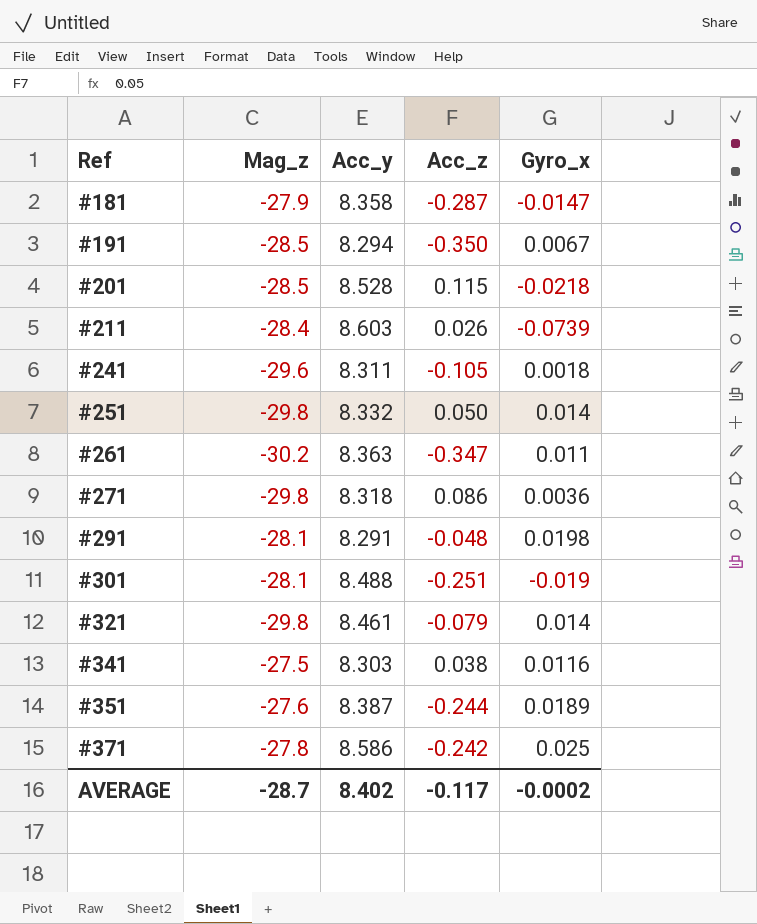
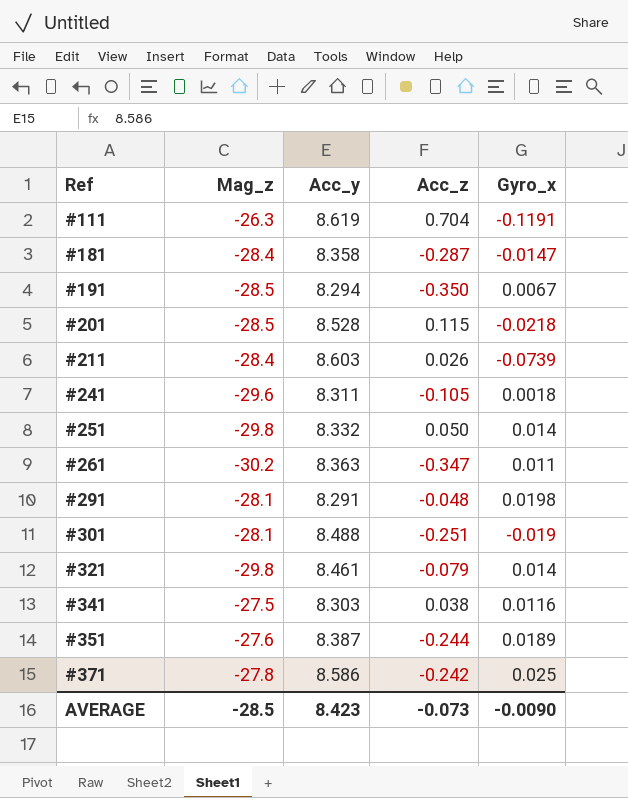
row #271: -29.8 | 8.318 | 0.086 | 0.0036 -> none
row #111: none -> -26.3 | 8.619 | 0.704 | -0.1191
#181 | Mag_z: -27.9 -> -28.4
AVERAGE | Mag_z: -28.7 -> -28.5
AVERAGE | Acc_y: 8.402 -> 8.423
AVERAGE | Acc_z: -0.117 -> -0.073
AVERAGE | Gyro_x: -0.0002 -> -0.0090

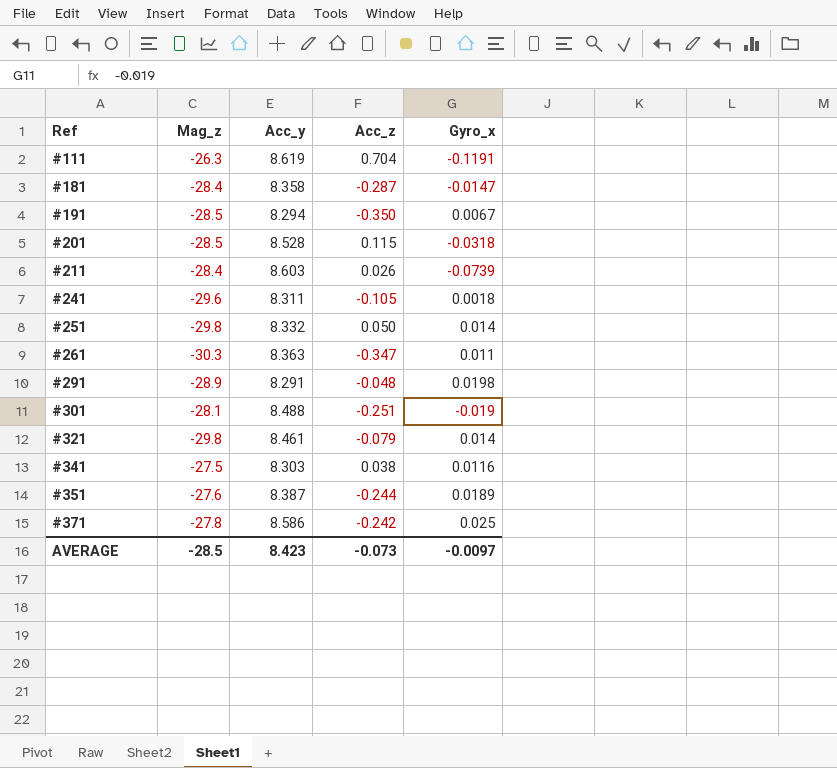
#201 | Gyro_x: -0.0218 -> -0.0318
#261 | Mag_z: -30.2 -> -30.3
#291 | Mag_z: -28.1 -> -28.9
AVERAGE | Gyro_x: -0.0090 -> -0.0097

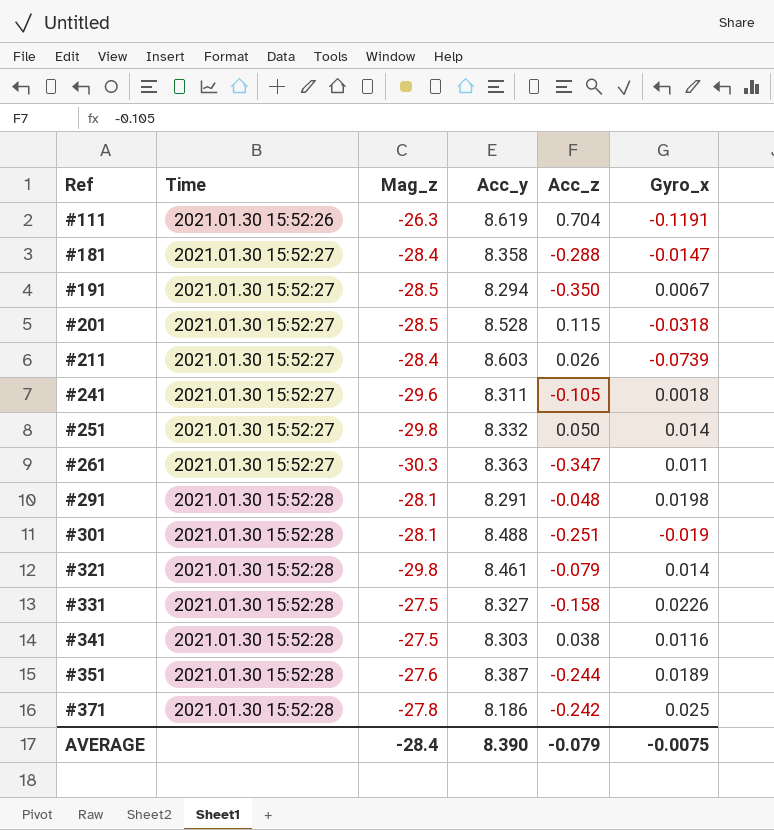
column Time | position: none -> 2
#181 | Acc_z: -0.287 -> -0.288
#291 | Mag_z: -28.9 -> -28.1
row #331: none -> 2021.01.30 15:52:28 | -27.5 | 8.327 | -0.158 | 0.0226
#371 | Acc_y: 8.586 -> 8.186
AVERAGE | Mag_z: -28.5 -> -28.4
AVERAGE | Acc_y: 8.423 -> 8.390
AVERAGE | Acc_z: -0.073 -> -0.079
AVERAGE | Gyro_x: -0.0097 -> -0.0075

